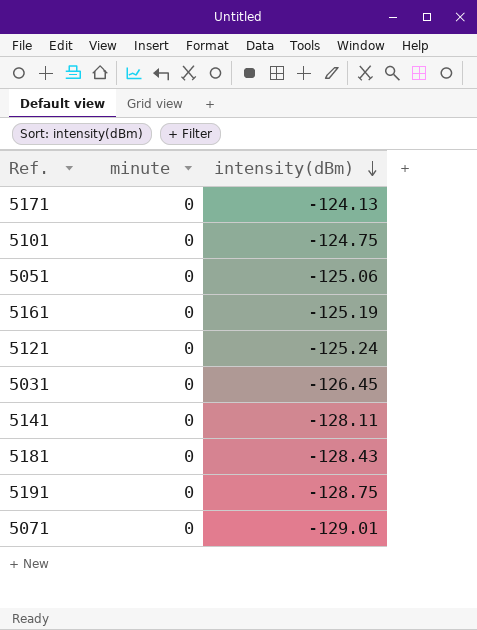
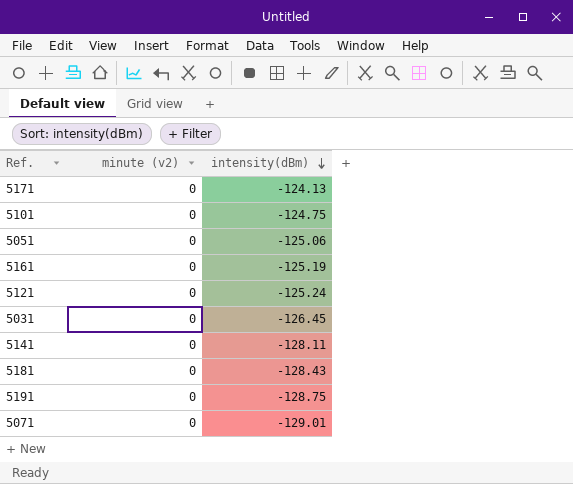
column name: minute -> minute (v2)

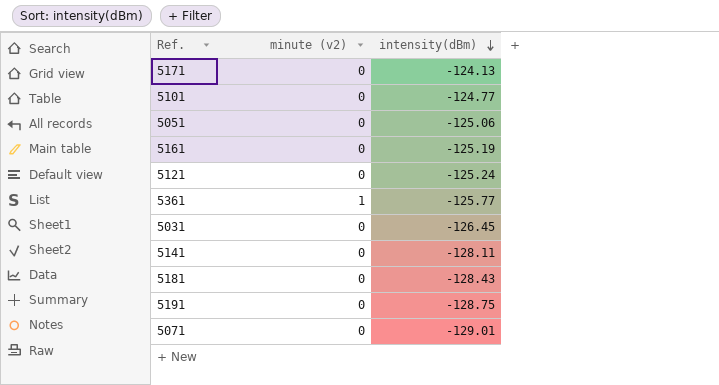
5101 | intensity(dBm): -124.75 -> -124.77
row 5361: none -> 1 | -125.77

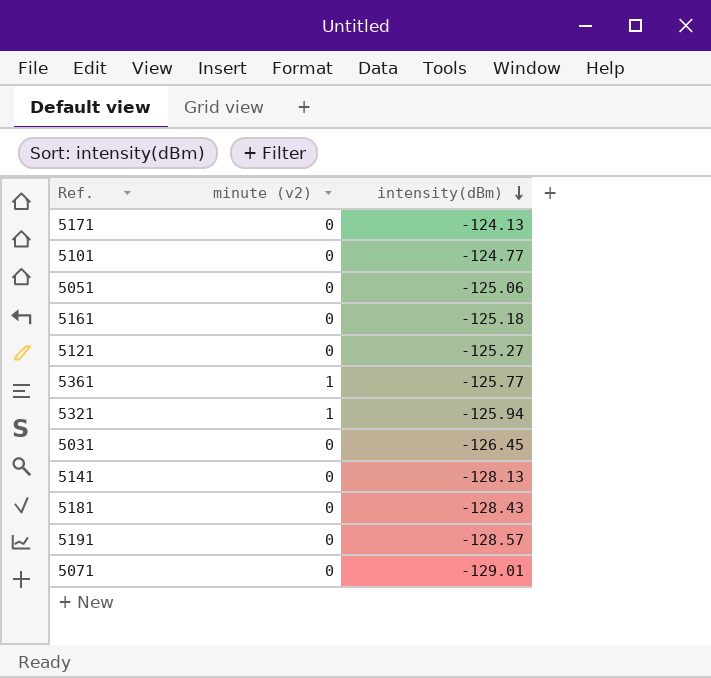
5161 | intensity(dBm): -125.19 -> -125.18
5121 | intensity(dBm): -125.24 -> -125.27
row 5321: none -> 1 | -125.94
5141 | intensity(dBm): -128.11 -> -128.13
5191 | intensity(dBm): -128.75 -> -128.57

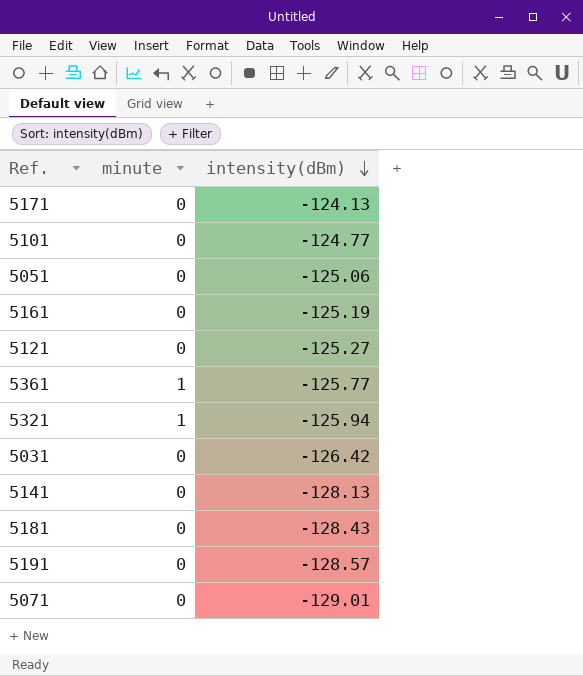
column name: minute (v2) -> minute
5161 | intensity(dBm): -125.18 -> -125.19
5031 | intensity(dBm): -126.45 -> -126.42

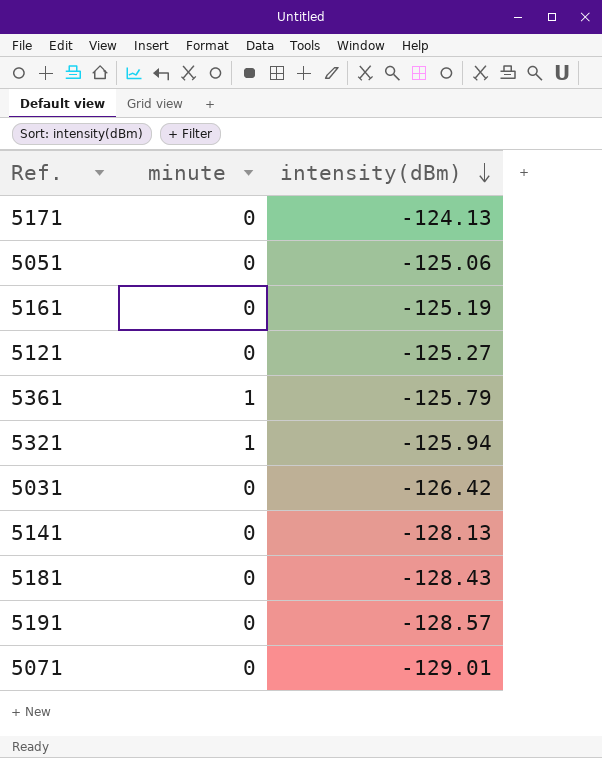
row 5101: 0 | -124.77 -> none
5361 | intensity(dBm): -125.77 -> -125.79

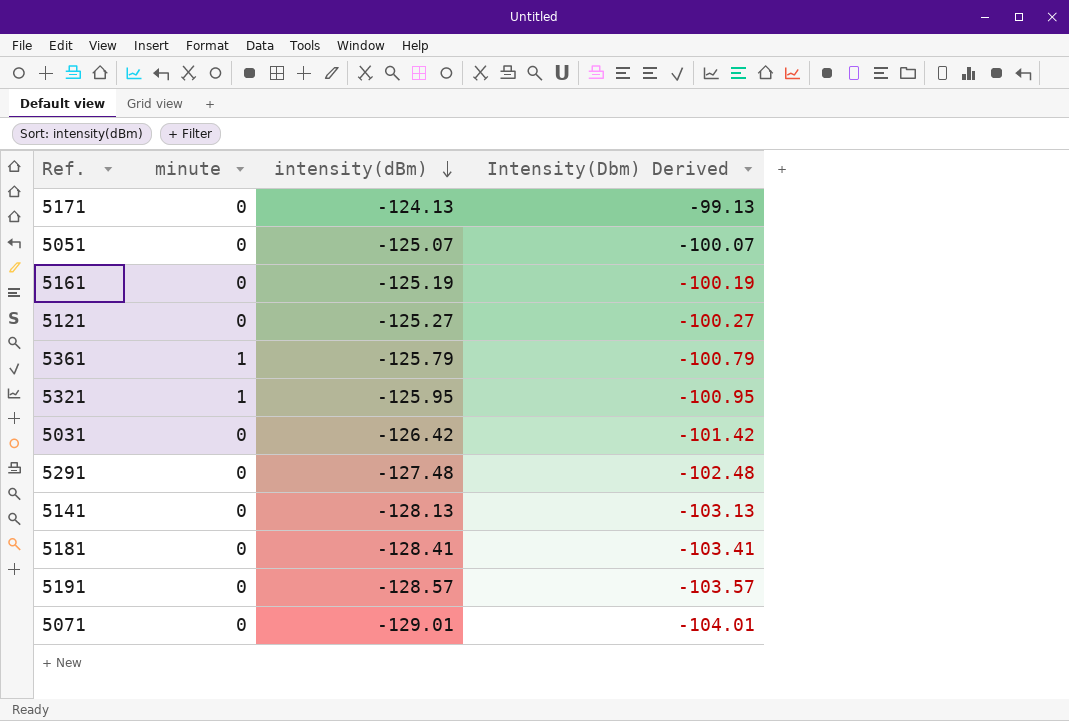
column Intensity(Dbm) Derived | formula: none -> [intensity(dBm)] + 25
5051 | intensity(dBm): -125.06 -> -125.07
5321 | intensity(dBm): -125.94 -> -125.95
row 5291: none -> 0 | -127.48 | -102.48
5181 | intensity(dBm): -128.43 -> -128.41

